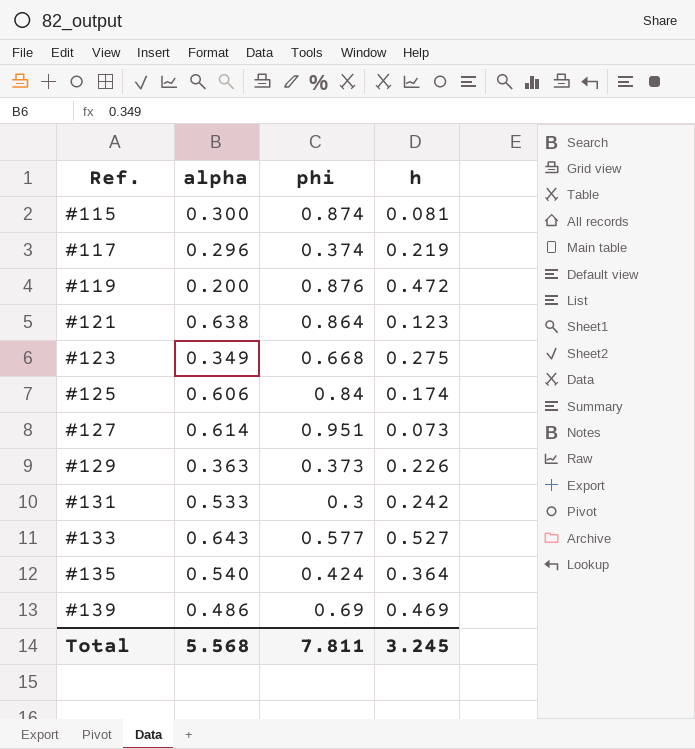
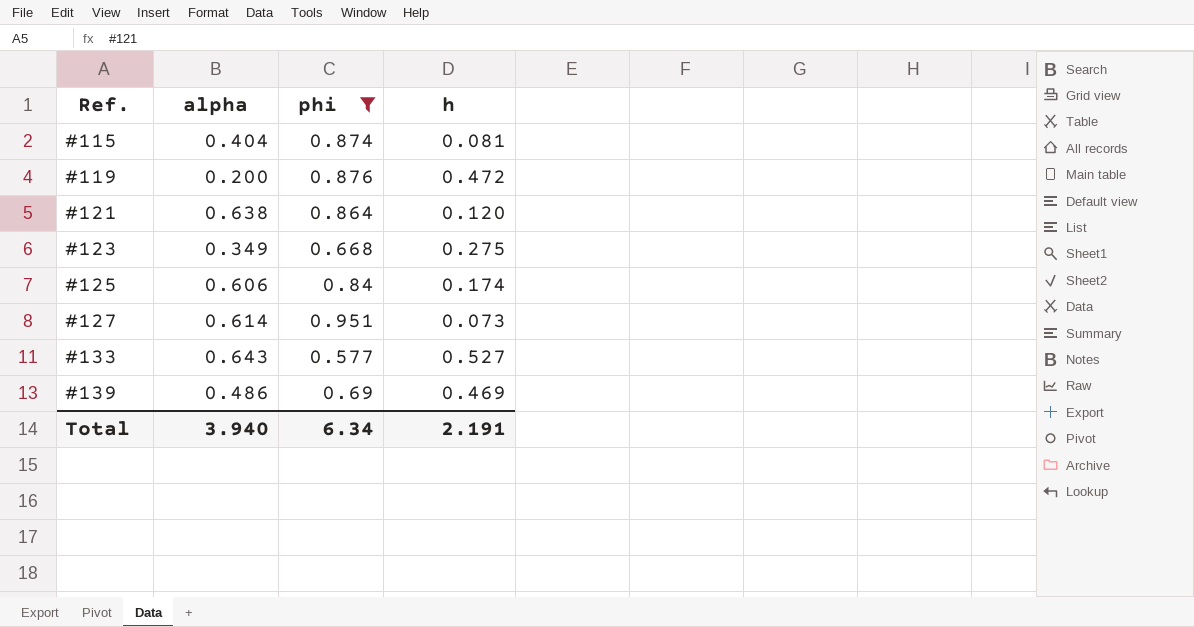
filter: none -> phi >= 0.577
#115 | alpha: 0.300 -> 0.404
#121 | h: 0.123 -> 0.120
Total | alpha: 5.568 -> 3.940
Total | phi: 7.811 -> 6.34
Total | h: 3.245 -> 2.191

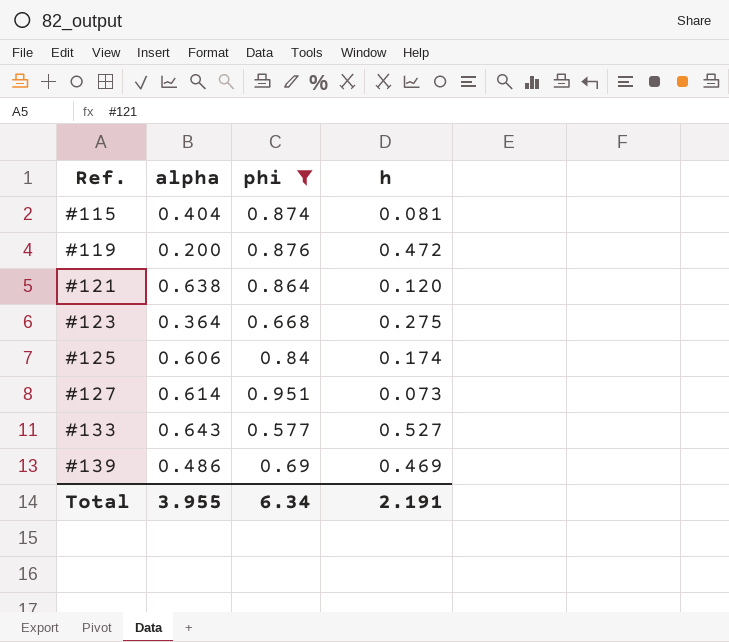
#123 | alpha: 0.349 -> 0.364
Total | alpha: 3.940 -> 3.955

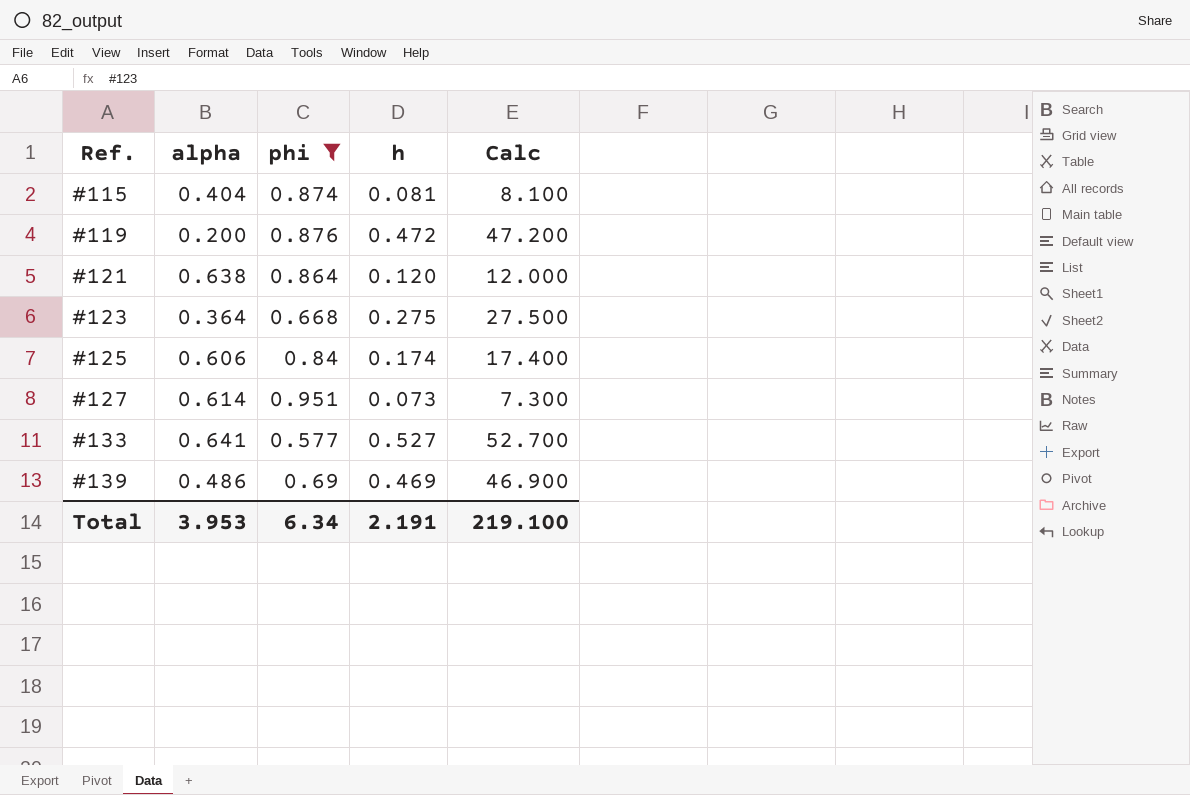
column Calc | formula: none -> [h] * 100
#133 | alpha: 0.643 -> 0.641
Total | alpha: 3.955 -> 3.953

